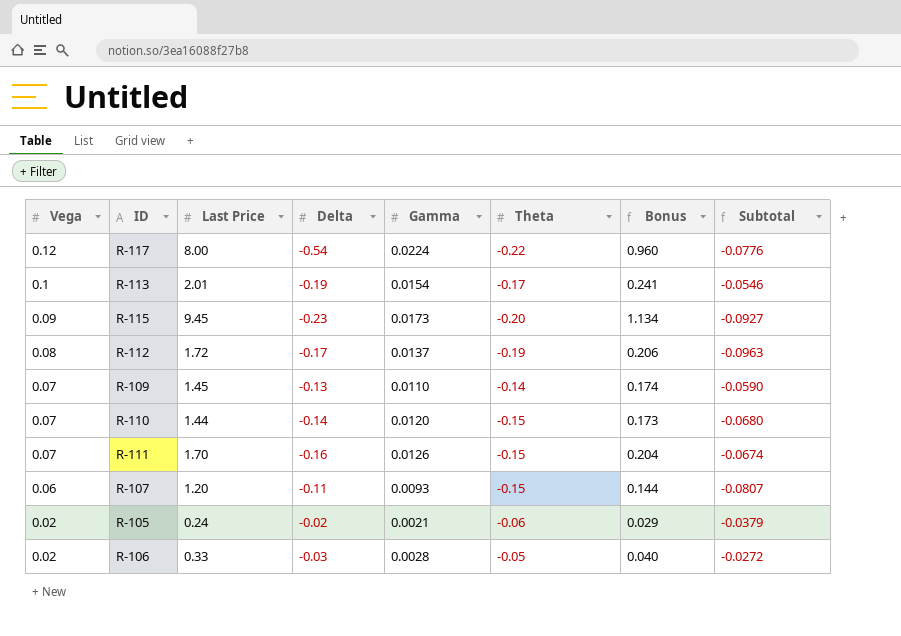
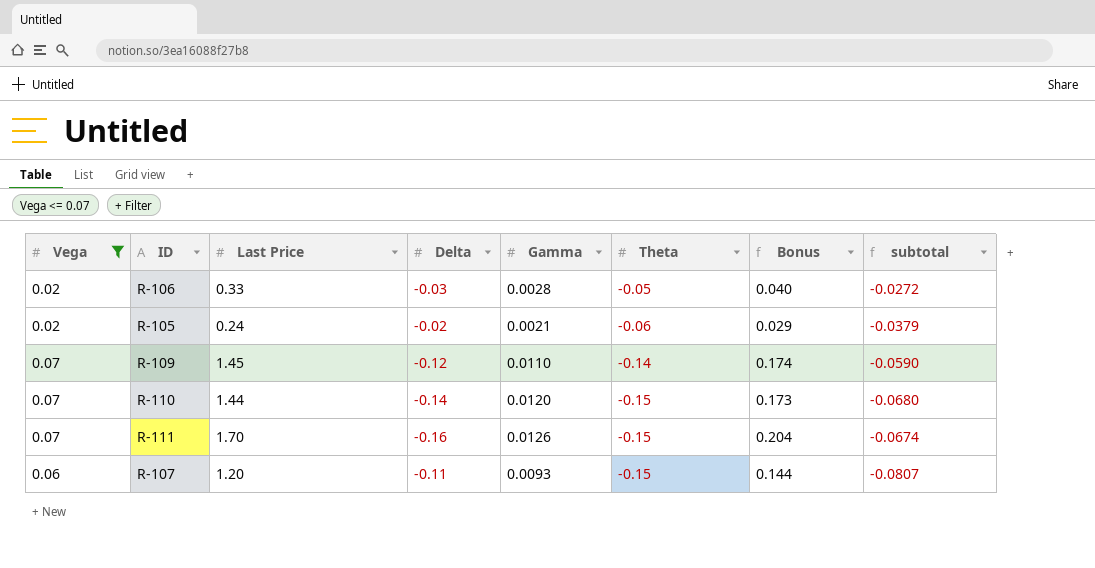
filter: none -> Vega <= 0.07
row order: Vega descending -> Theta descending
column name: Subtotal -> subtotal
R-109 | Delta: -0.13 -> -0.12

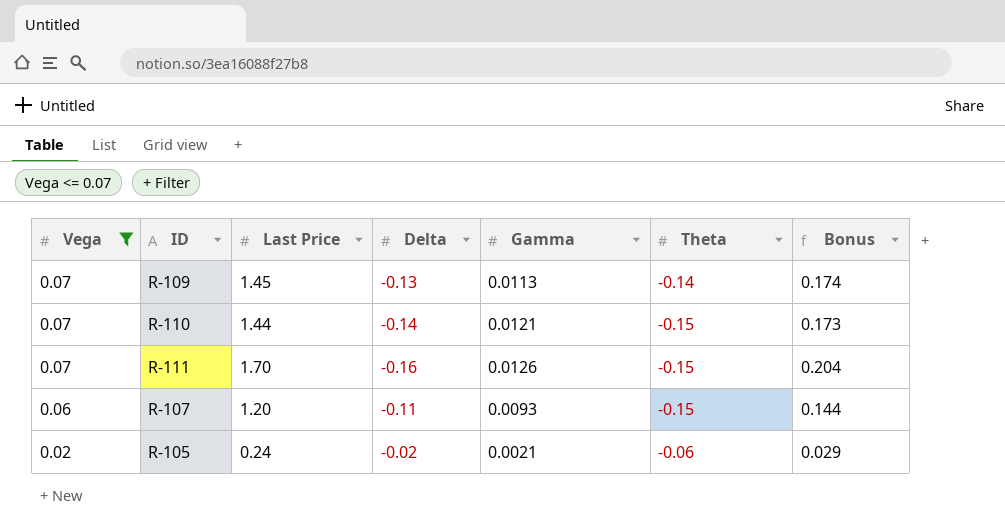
row order: Theta descending -> Vega descending
column subtotal | formula: [Vega] + [Gamma] + [Theta] -> none
row R-106: 0.02 | 0.33 | -0.03 | 0.0028 | -0.05 | 0.040 | -0.0272 -> none
R-109 | Delta: -0.12 -> -0.13
R-109 | Gamma: 0.0110 -> 0.0113
R-110 | Gamma: 0.0120 -> 0.0121

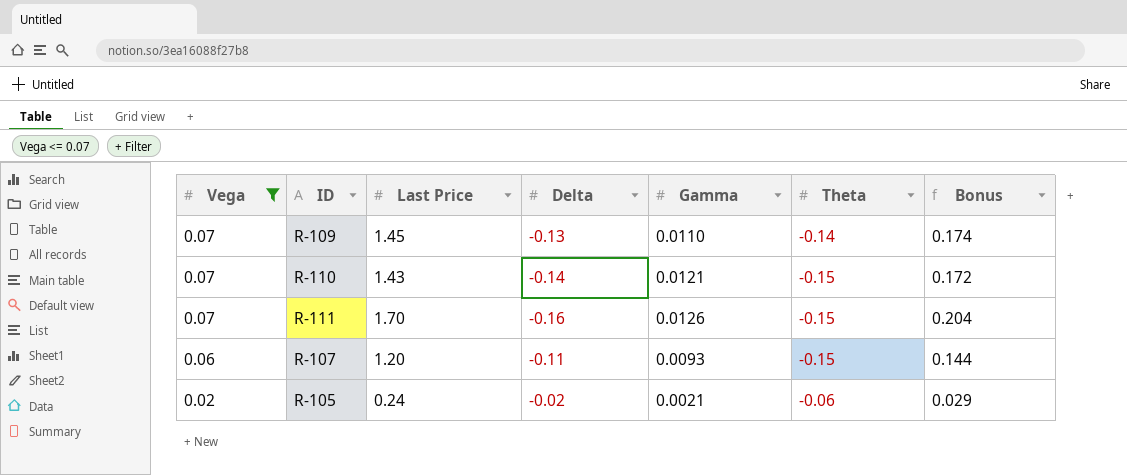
R-109 | Gamma: 0.0113 -> 0.0110
R-110 | Last Price: 1.44 -> 1.43
R-110 | Bonus: 0.173 -> 0.172

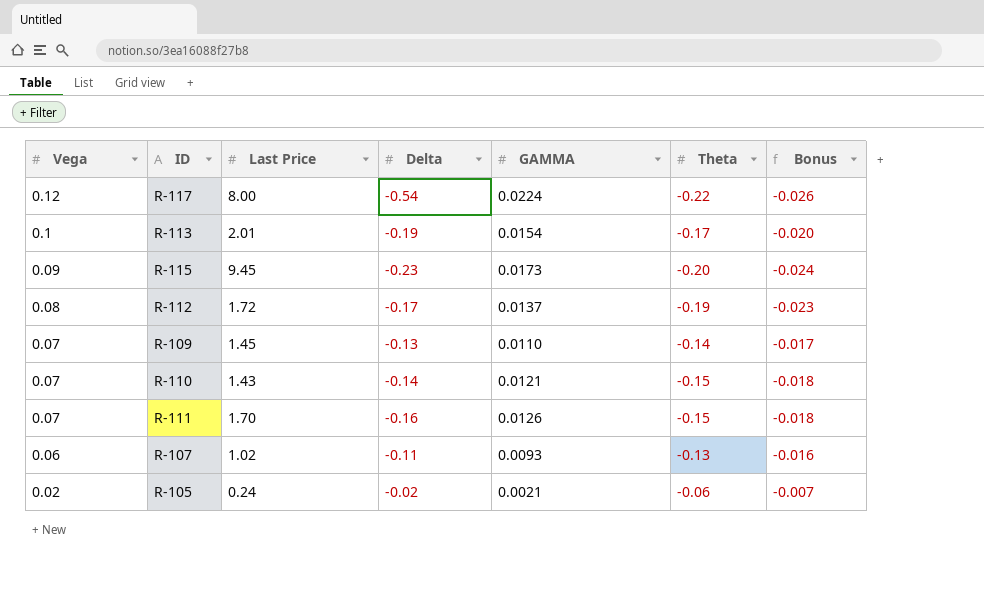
filter: Vega <= 0.07 -> none
column name: Gamma -> GAMMA
column Bonus | formula: [Last Price] * 0.12 -> [Theta] * 0.12
R-107 | Last Price: 1.20 -> 1.02
R-107 | Theta: -0.15 -> -0.13

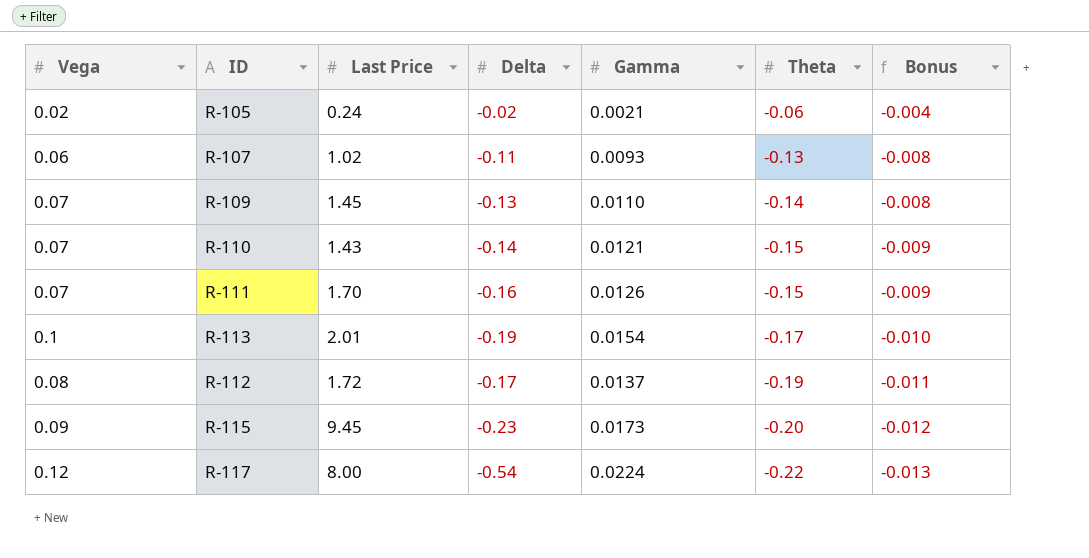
row order: Vega descending -> Theta descending
column name: GAMMA -> Gamma
column Bonus | formula: [Theta] * 0.12 -> [Theta] * 0.06

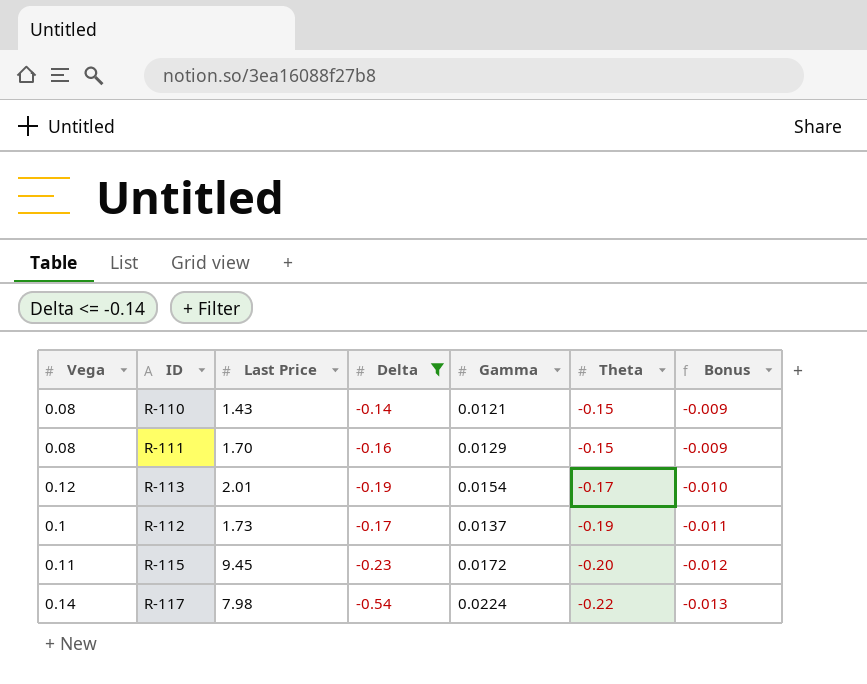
filter: none -> Delta <= -0.14
R-110 | Vega: 0.07 -> 0.08
R-111 | Vega: 0.07 -> 0.08
R-111 | Gamma: 0.0126 -> 0.0129
R-113 | Vega: 0.1 -> 0.12
R-112 | Vega: 0.08 -> 0.1
R-112 | Last Price: 1.72 -> 1.73
R-115 | Vega: 0.09 -> 0.11
R-115 | Gamma: 0.0173 -> 0.0172
R-117 | Vega: 0.12 -> 0.14
R-117 | Last Price: 8.00 -> 7.98

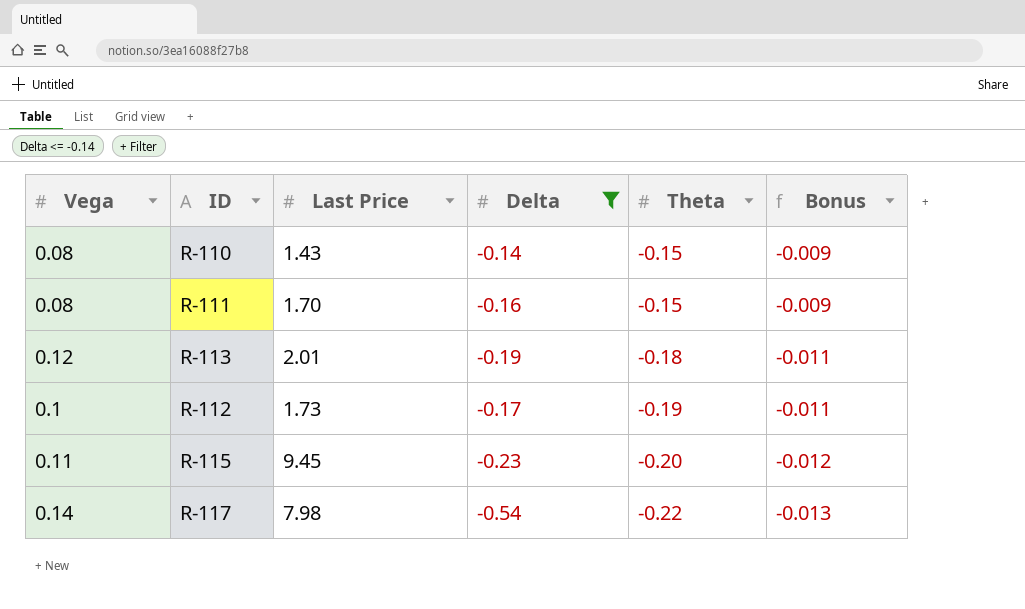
column Gamma | position: 5 -> none
R-113 | Theta: -0.17 -> -0.18
R-113 | Bonus: -0.010 -> -0.011

